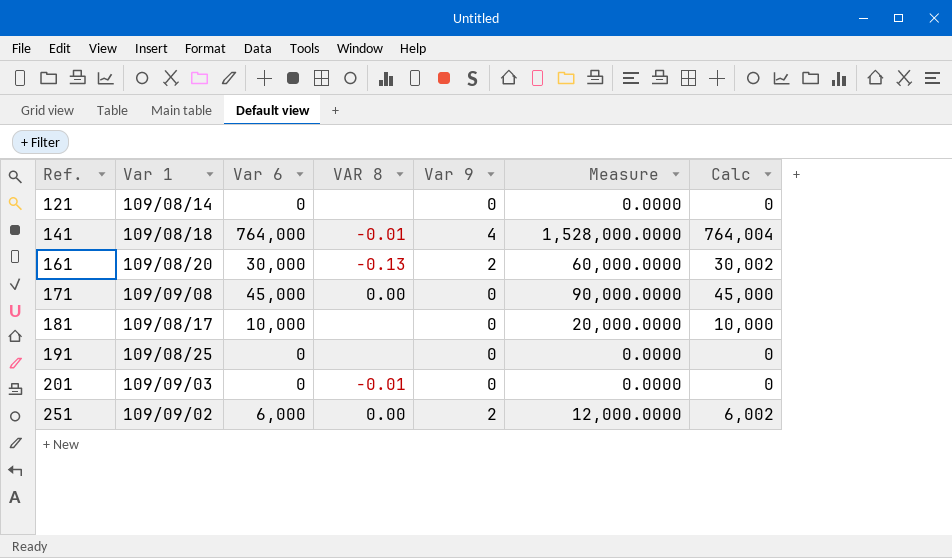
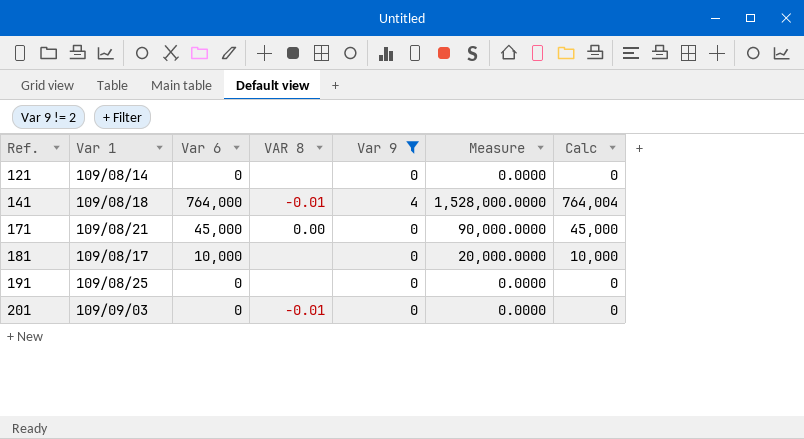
filter: none -> Var 9 != 2
171 | Var 1: 109/09/08 -> 109/08/21

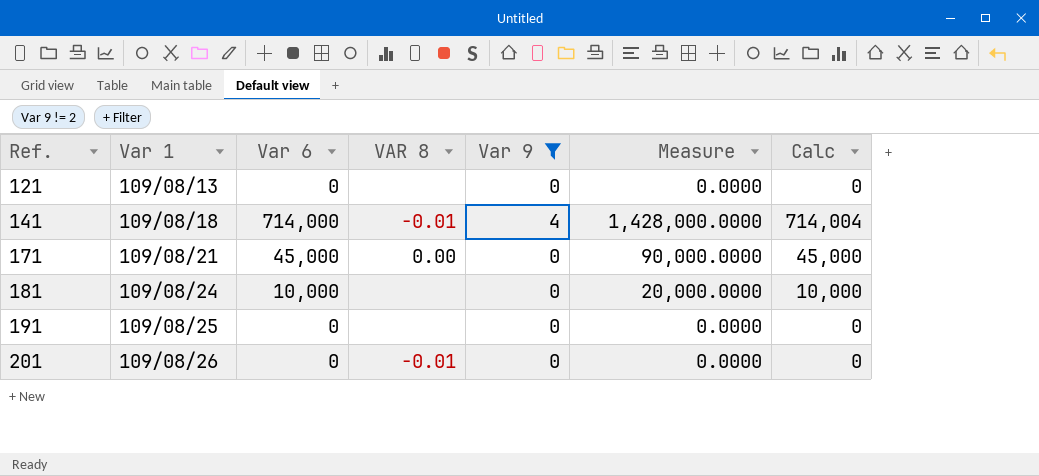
121 | Var 1: 109/08/14 -> 109/08/13
141 | Var 6: 764,000 -> 714,000
141 | Measure: 1,528,000.0000 -> 1,428,000.0000
141 | Calc: 764,004 -> 714,004
181 | Var 1: 109/08/17 -> 109/08/24
201 | Var 1: 109/09/03 -> 109/08/26

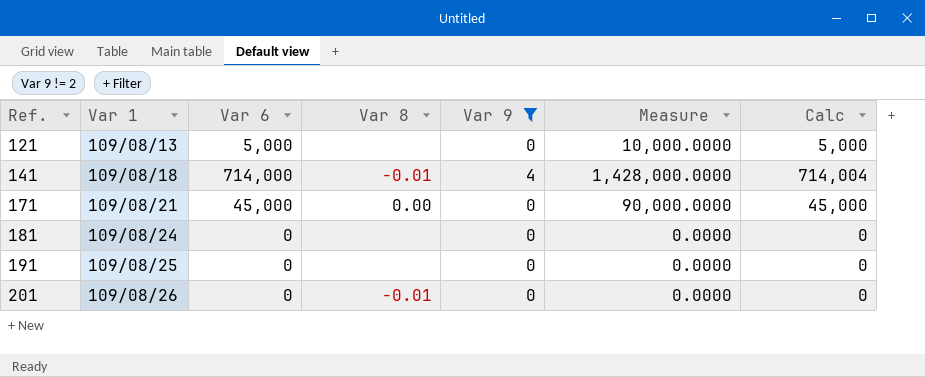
column name: VAR 8 -> Var 8
121 | Var 6: 0 -> 5,000
121 | Measure: 0.0000 -> 10,000.0000
121 | Calc: 0 -> 5,000
181 | Var 6: 10,000 -> 0
181 | Measure: 20,000.0000 -> 0.0000
181 | Calc: 10,000 -> 0

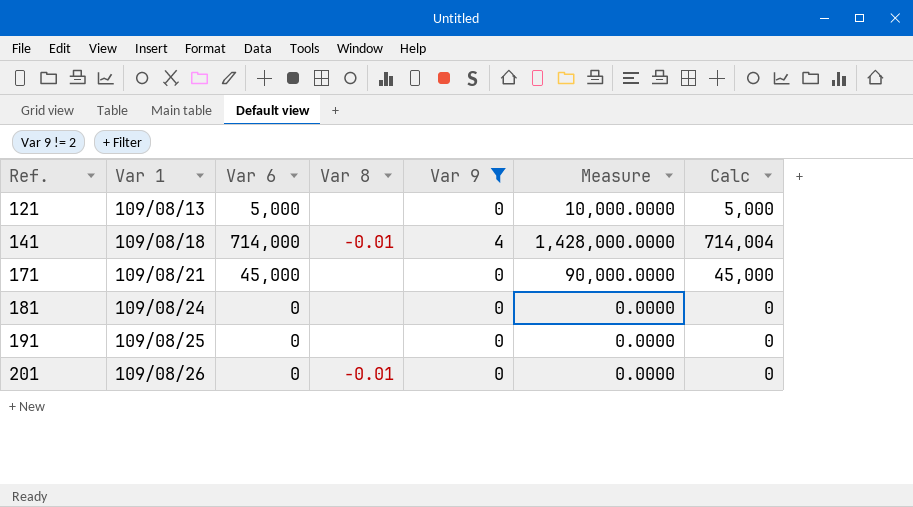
171 | Var 8: 0.00 -> none

